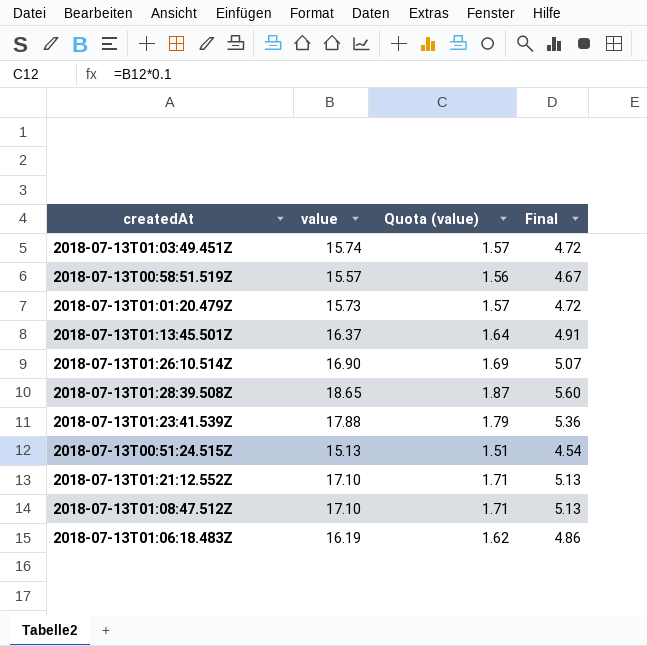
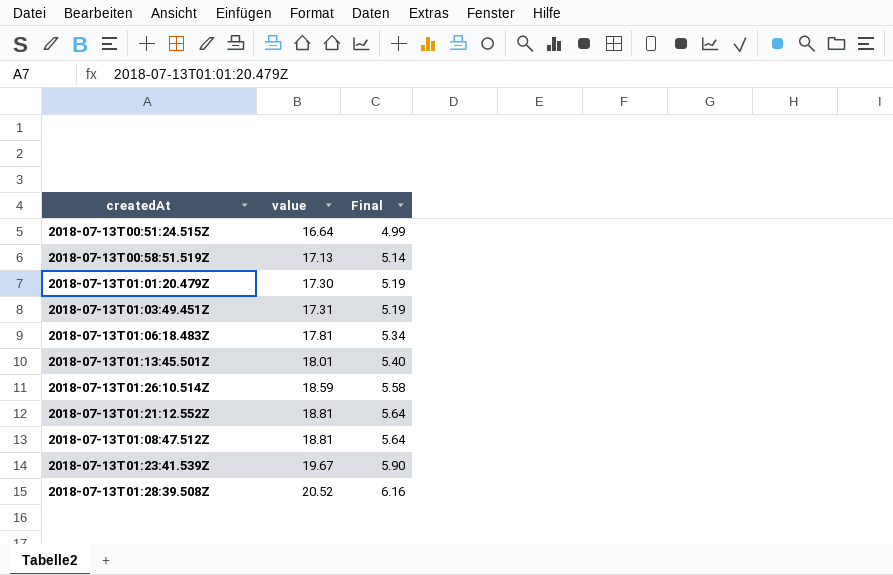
row order: none -> value ascending
column Quota (value) | formula: [value] * 0.1 -> none
2018-07-13T00:51:24.515Z | value: 15.13 -> 16.64
2018-07-13T00:51:24.515Z | Final: 4.54 -> 4.99
2018-07-13T00:58:51.519Z | value: 15.57 -> 17.13
2018-07-13T00:58:51.519Z | Final: 4.67 -> 5.14
2018-07-13T01:01:20.479Z | value: 15.73 -> 17.30
2018-07-13T01:01:20.479Z | Final: 4.72 -> 5.19
2018-07-13T01:03:49.451Z | value: 15.74 -> 17.31
2018-07-13T01:03:49.451Z | Final: 4.72 -> 5.19
2018-07-13T01:06:18.483Z | value: 16.19 -> 17.81
2018-07-13T01:06:18.483Z | Final: 4.86 -> 5.34
2018-07-13T01:13:45.501Z | value: 16.37 -> 18.01
2018-07-13T01:13:45.501Z | Final: 4.91 -> 5.40
2018-07-13T01:26:10.514Z | value: 16.90 -> 18.59
2018-07-13T01:26:10.514Z | Final: 5.07 -> 5.58
2018-07-13T01:21:12.552Z | value: 17.10 -> 18.81
2018-07-13T01:21:12.552Z | Final: 5.13 -> 5.64
2018-07-13T01:08:47.512Z | value: 17.10 -> 18.81
2018-07-13T01:08:47.512Z | Final: 5.13 -> 5.64
2018-07-13T01:23:41.539Z | value: 17.88 -> 19.67
2018-07-13T01:23:41.539Z | Final: 5.36 -> 5.90
2018-07-13T01:28:39.508Z | value: 18.65 -> 20.52
2018-07-13T01:28:39.508Z | Final: 5.60 -> 6.16

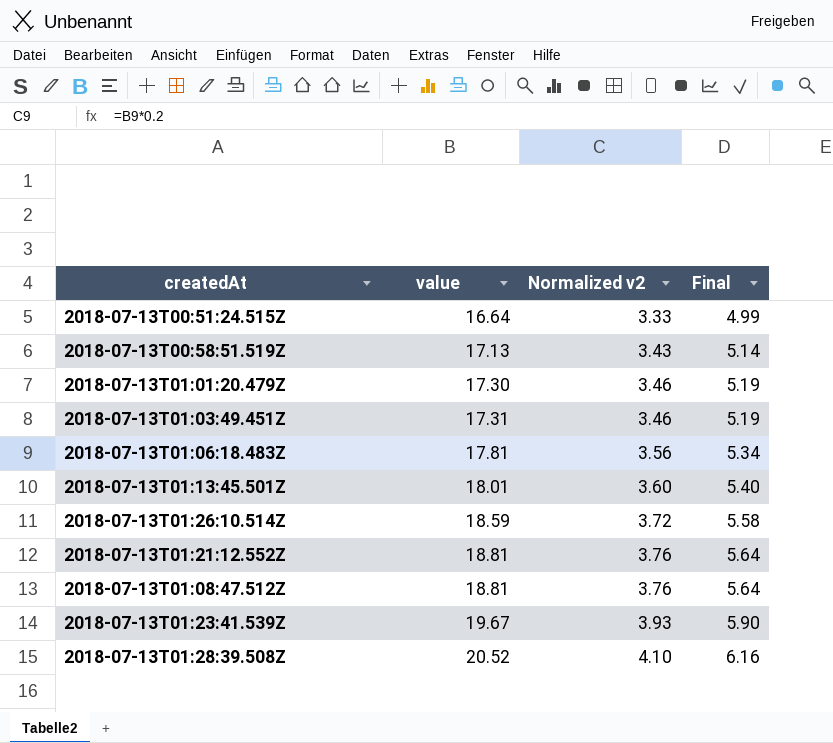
column Normalized v2 | formula: none -> [value] * 0.2

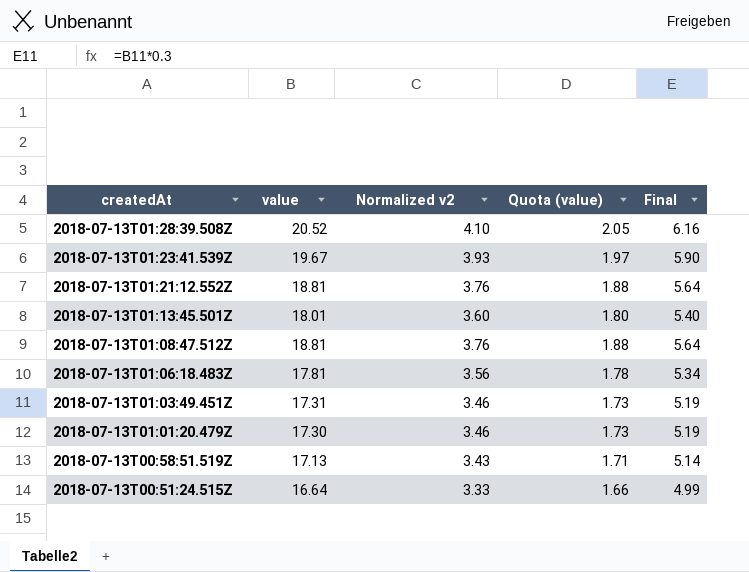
row order: value ascending -> createdAt descending
column Quota (value) | formula: none -> [value] * 0.1
row 2018-07-13T01:26:10.514Z: 18.59 | 3.72 | 5.58 -> none

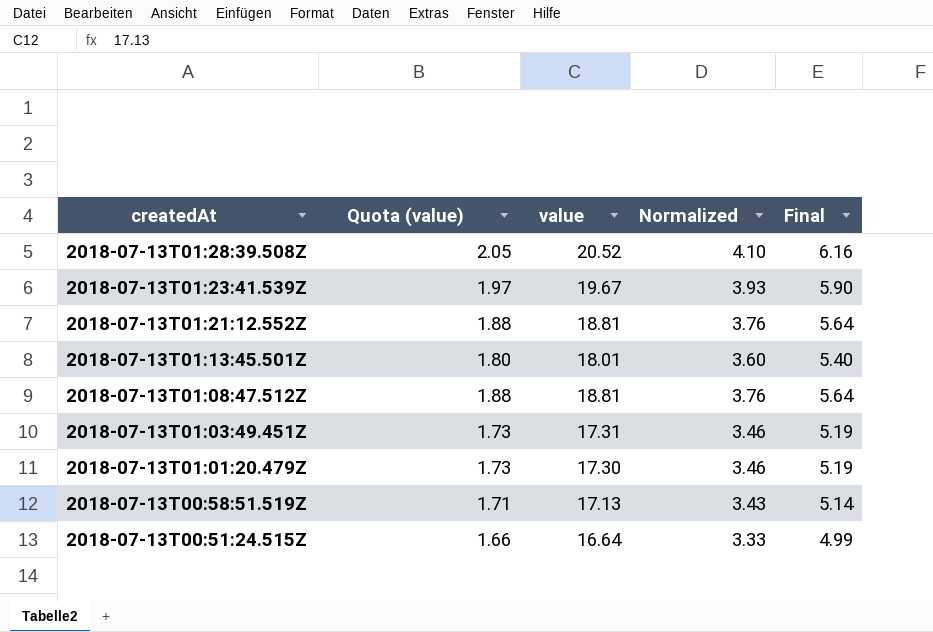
column Quota (value) | position: 4 -> 2
column name: Normalized v2 -> Normalized
row 2018-07-13T01:06:18.483Z: 17.81 | 3.56 | 1.78 | 5.34 -> none

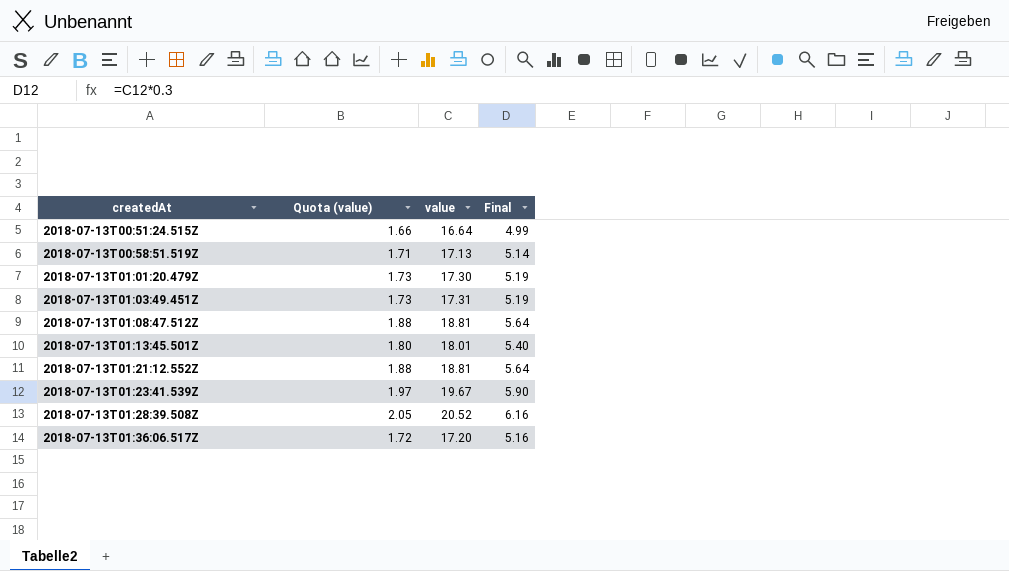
row order: createdAt descending -> createdAt ascending
column Normalized | formula: [value] * 0.2 -> none
row 2018-07-13T01:36:06.517Z: none -> 1.72 | 17.20 | 5.16

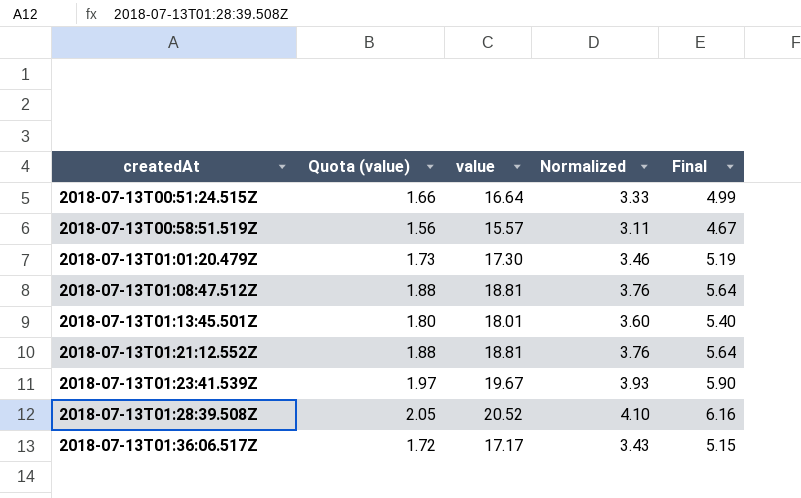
column Normalized | formula: none -> [value] * 0.2
row 2018-07-13T01:03:49.451Z: 1.73 | 17.31 | 5.19 -> none
2018-07-13T00:58:51.519Z | Quota (value): 1.71 -> 1.56
2018-07-13T00:58:51.519Z | value: 17.13 -> 15.57
2018-07-13T00:58:51.519Z | Final: 5.14 -> 4.67
2018-07-13T01:36:06.517Z | value: 17.20 -> 17.17
2018-07-13T01:36:06.517Z | Final: 5.16 -> 5.15

